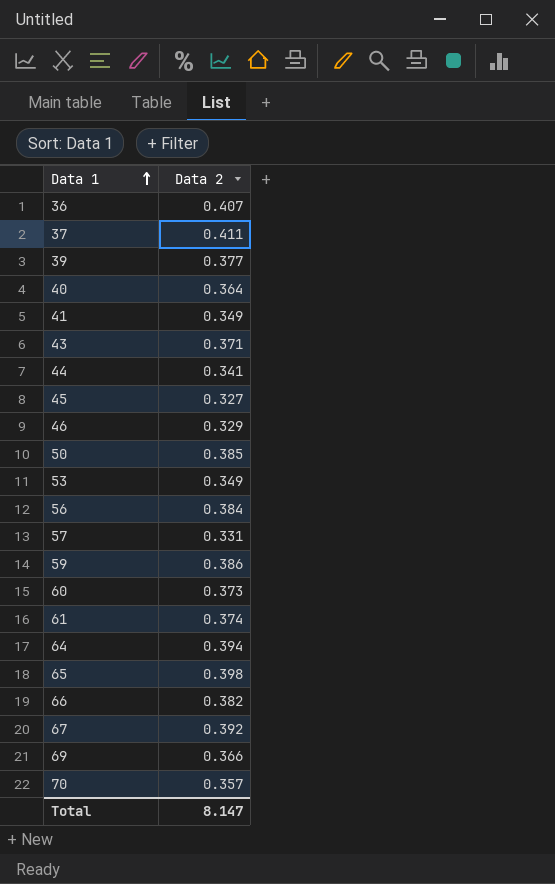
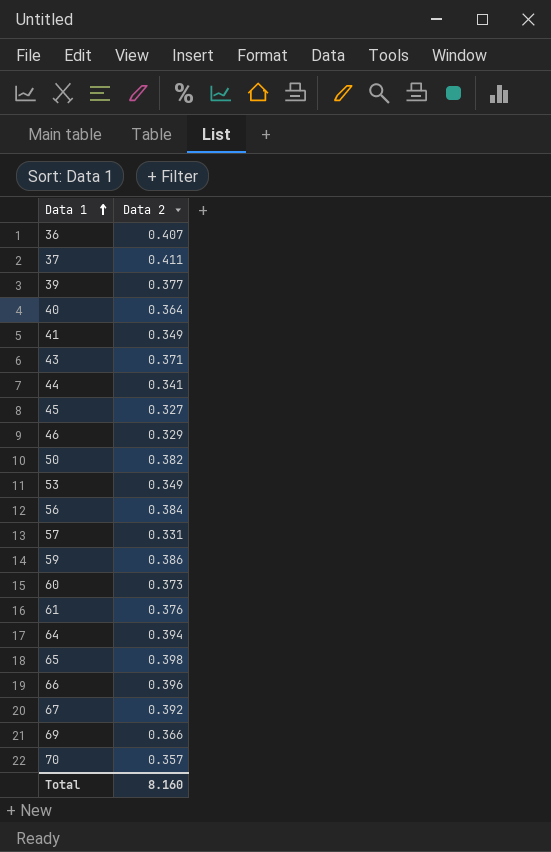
50 | Data 2: 0.385 -> 0.382
61 | Data 2: 0.374 -> 0.376
66 | Data 2: 0.382 -> 0.396
Total | Data 2: 8.147 -> 8.160

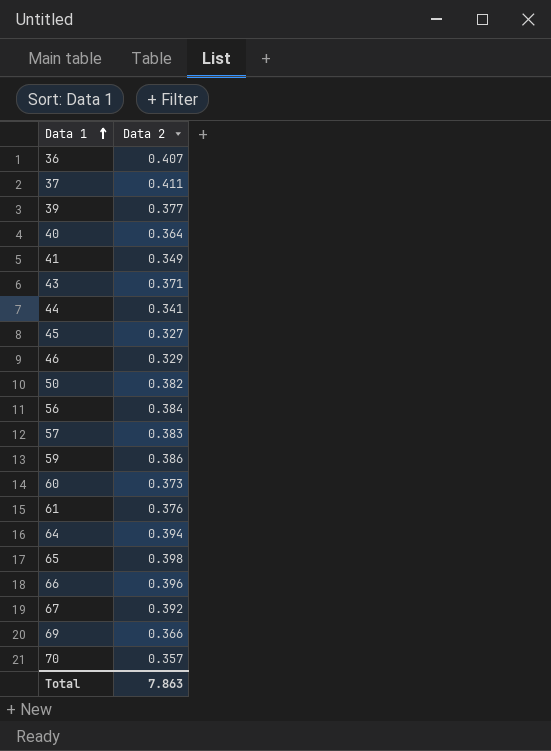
row 53: 0.349 -> none
57 | Data 2: 0.331 -> 0.383
Total | Data 2: 8.160 -> 7.863

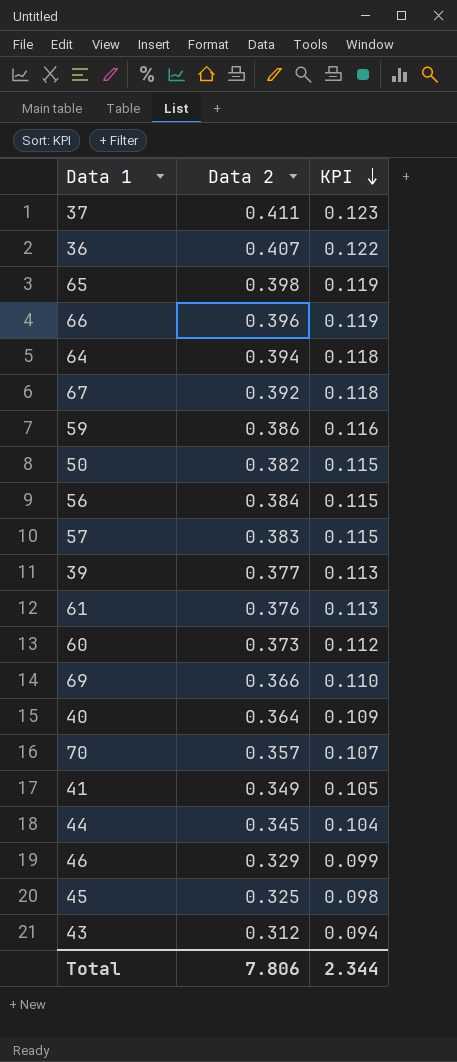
row order: Data 1 ascending -> KPI descending
column KPI | formula: none -> [Data 2] * 0.3
44 | Data 2: 0.341 -> 0.345
45 | Data 2: 0.327 -> 0.325
43 | Data 2: 0.371 -> 0.312
Total | Data 2: 7.863 -> 7.806

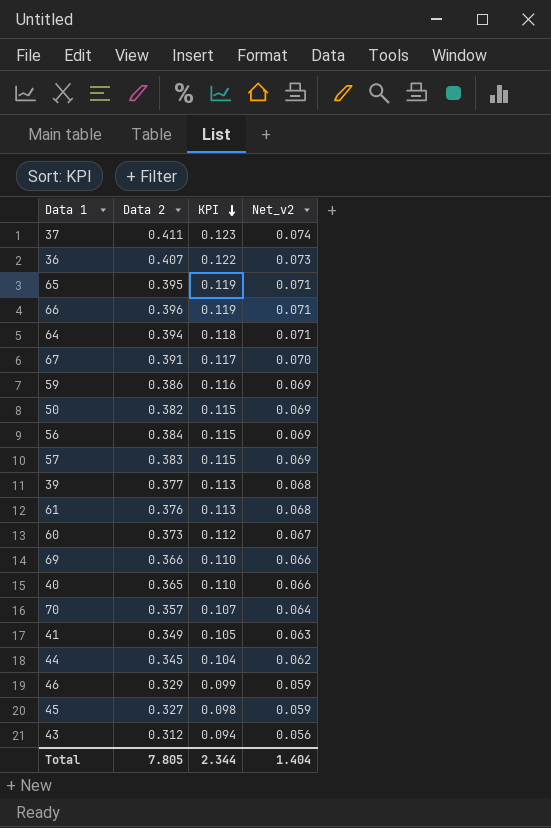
column Net_v2 | formula: none -> [Data 2] * 0.18
65 | Data 2: 0.398 -> 0.395
67 | Data 2: 0.392 -> 0.391
67 | KPI: 0.118 -> 0.117
40 | Data 2: 0.364 -> 0.365
40 | KPI: 0.109 -> 0.110
45 | Data 2: 0.325 -> 0.327
Total | Data 2: 7.806 -> 7.805

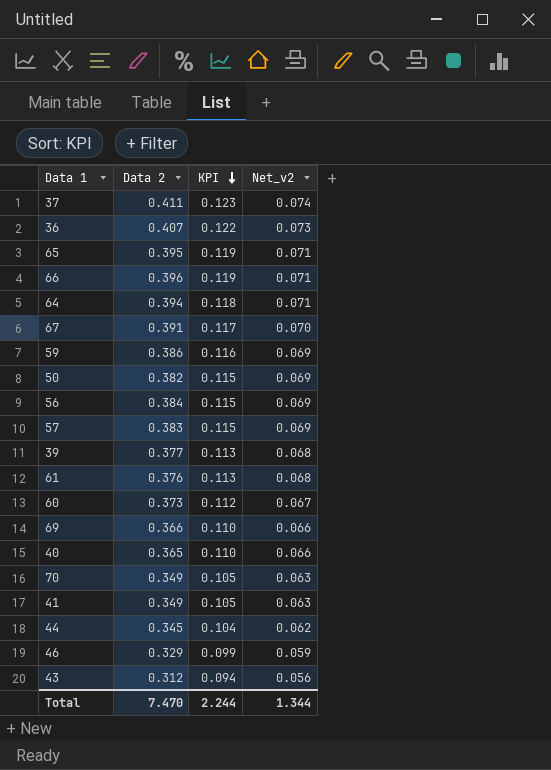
row 45: 0.327 | 0.098 | 0.059 -> none
70 | Data 2: 0.357 -> 0.349
70 | KPI: 0.107 -> 0.105
70 | Net_v2: 0.064 -> 0.063
Total | Data 2: 7.805 -> 7.470
Total | KPI: 2.344 -> 2.244
Total | Net_v2: 1.404 -> 1.344

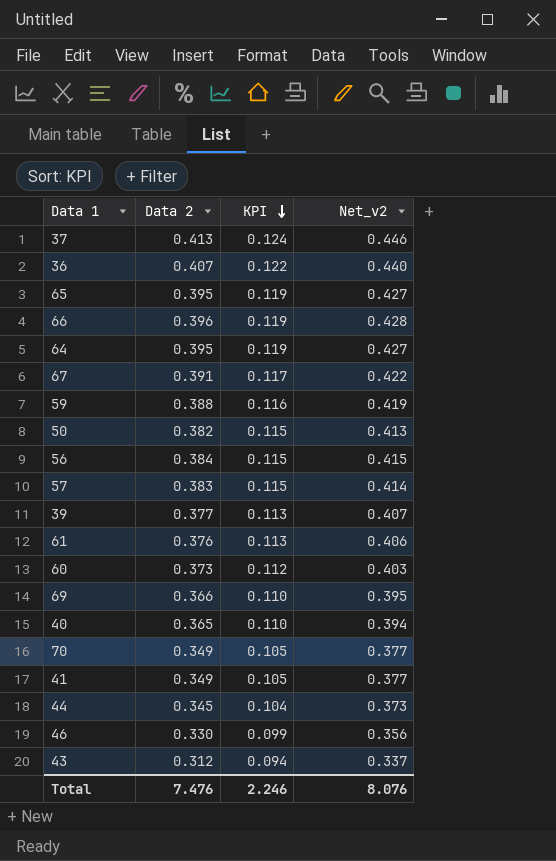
column Net_v2 | formula: [Data 2] * 0.18 -> [Data 2] * 1.08
37 | Data 2: 0.411 -> 0.413
37 | KPI: 0.123 -> 0.124
64 | Data 2: 0.394 -> 0.395
64 | KPI: 0.118 -> 0.119
59 | Data 2: 0.386 -> 0.388
46 | Data 2: 0.329 -> 0.330
Total | Data 2: 7.470 -> 7.476
Total | KPI: 2.244 -> 2.246
Total | Net_v2: 1.344 -> 8.076

